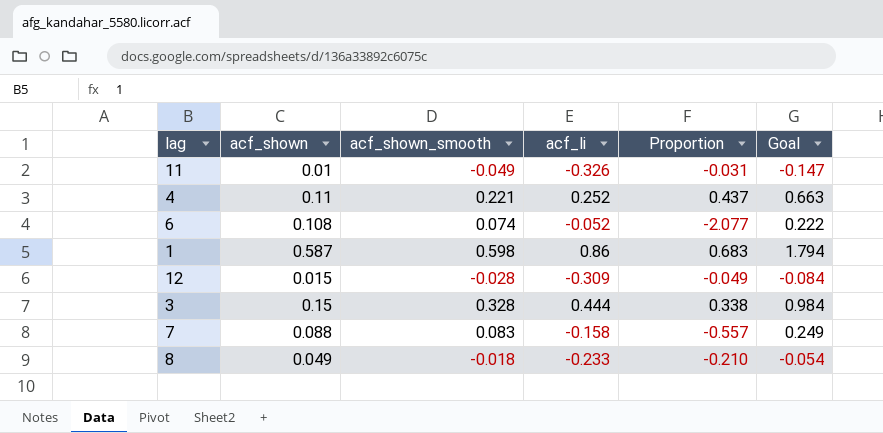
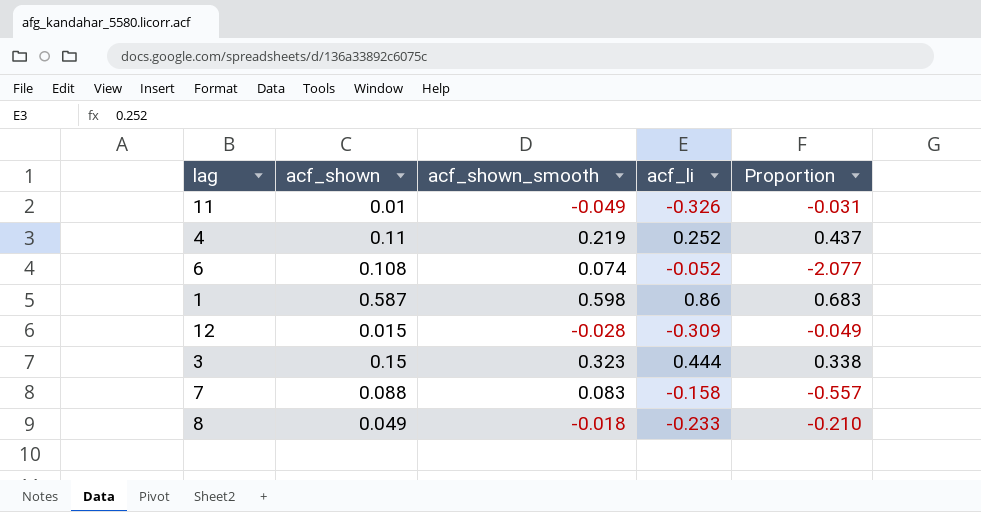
column Goal | formula: [acf_shown_smooth] * 3 -> none
4 | acf_shown_smooth: 0.221 -> 0.219
3 | acf_shown_smooth: 0.328 -> 0.323

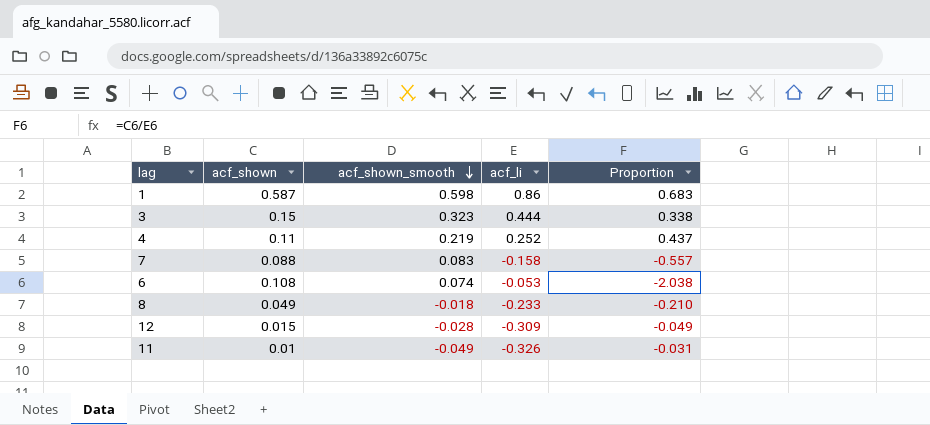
row order: none -> acf_shown_smooth descending
6 | acf_li: -0.052 -> -0.053
6 | Proportion: -2.077 -> -2.038

